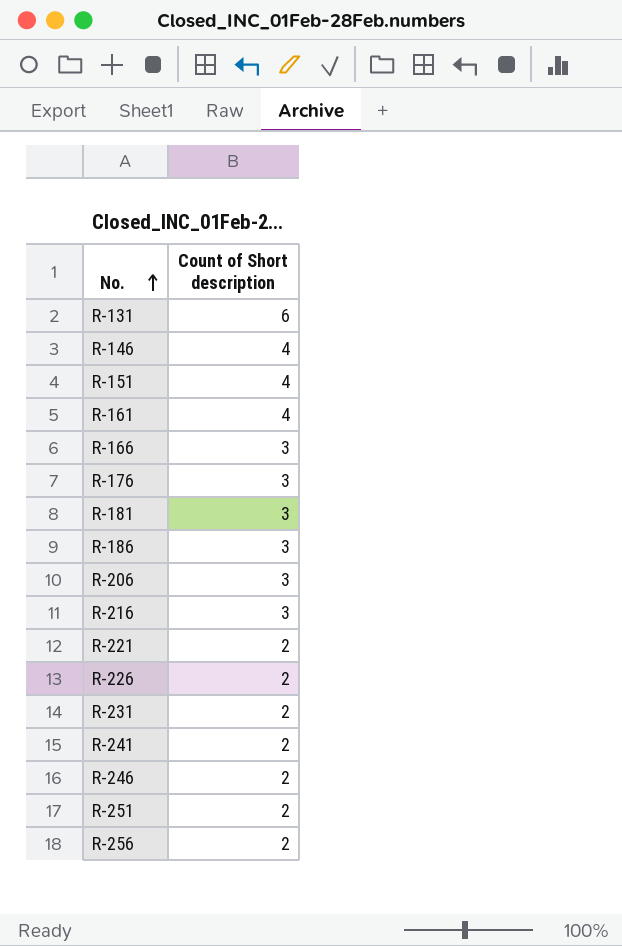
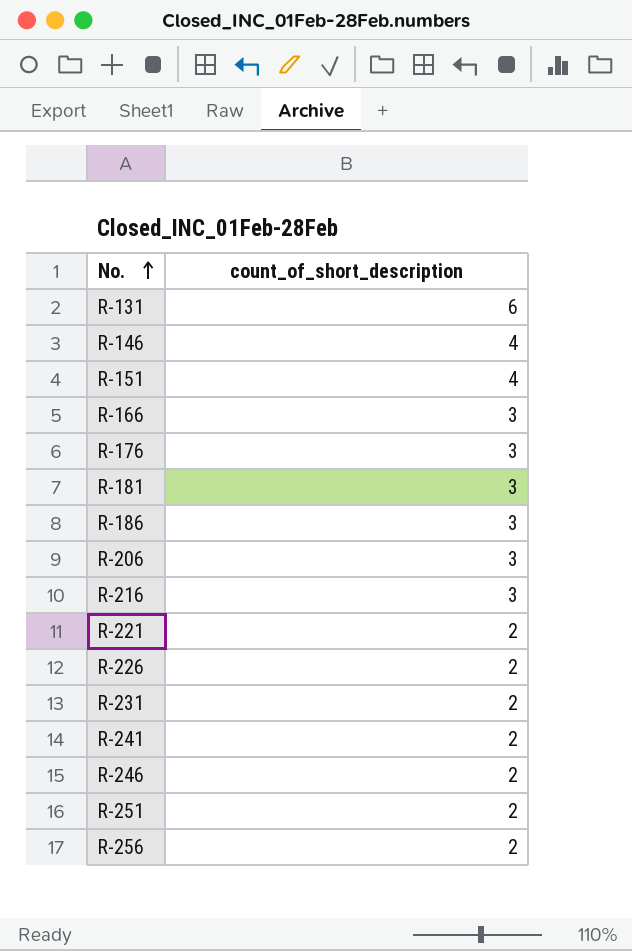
column name: Count of Short description -> count_of_short_description
row R-161: 4 -> none

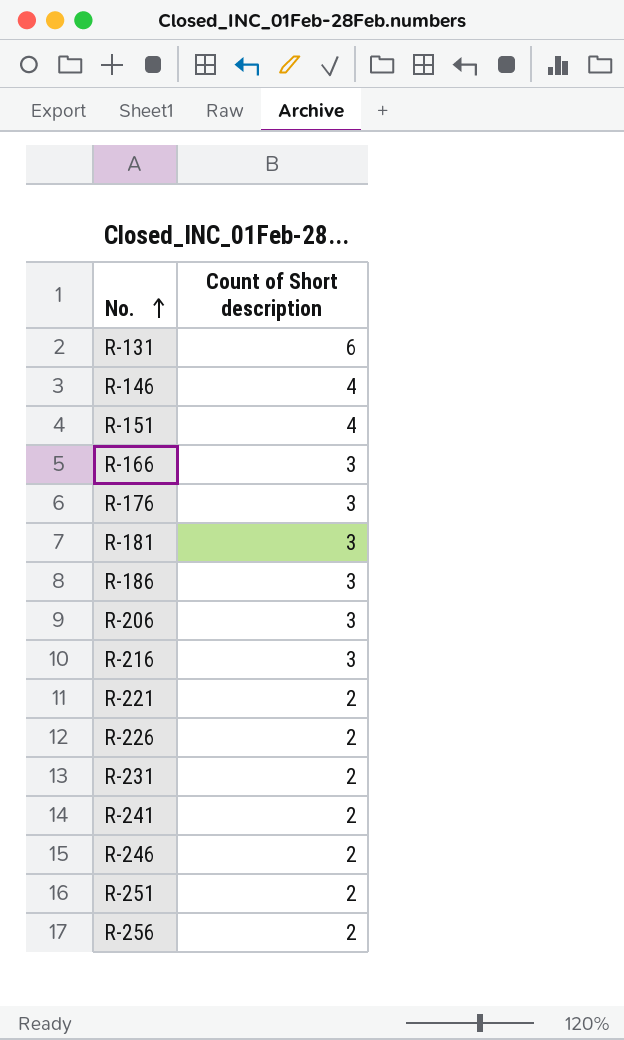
column name: count_of_short_description -> Count of Short description

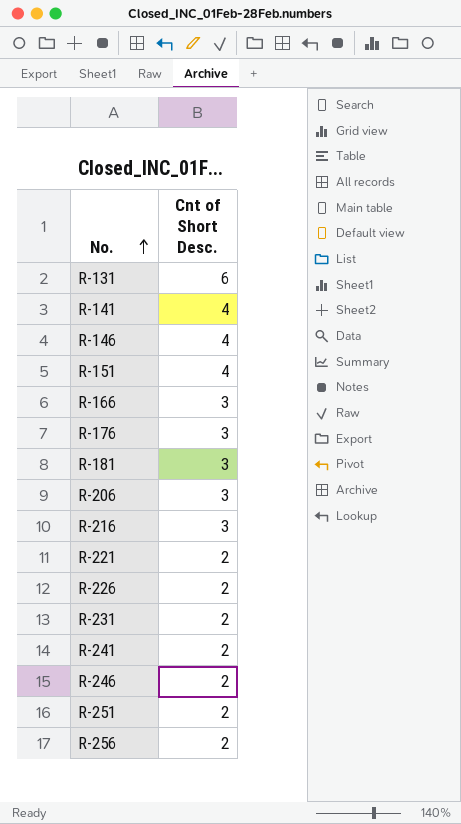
column name: Count of Short description -> Cnt of Short Desc.
row R-186: 3 -> none
row R-141: none -> 4

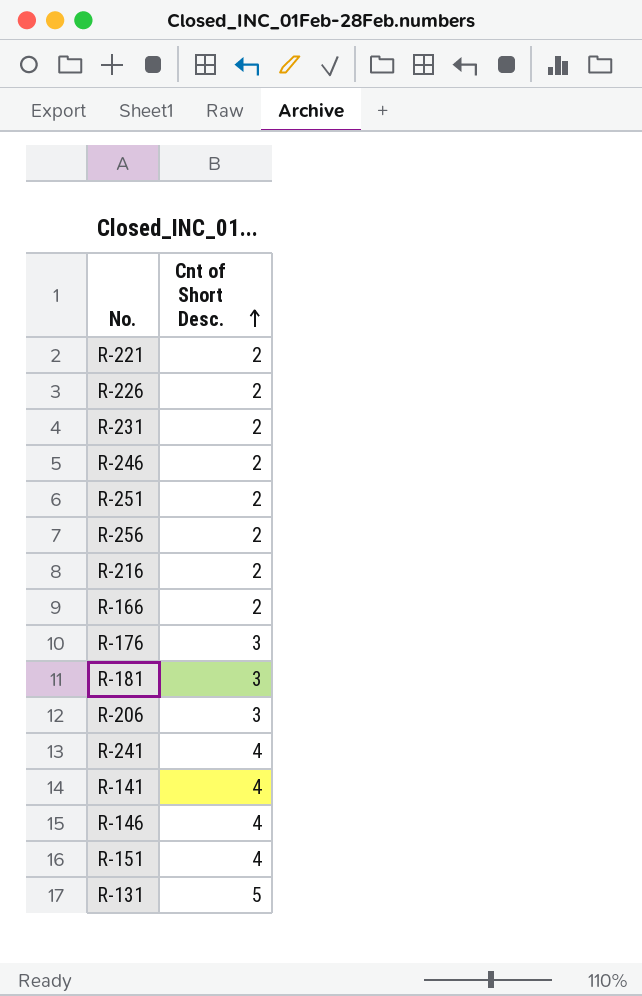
row order: No. ascending -> Cnt of Short Desc. ascending
R-216 | Cnt of Short Desc.: 3 -> 2
R-166 | Cnt of Short Desc.: 3 -> 2
R-241 | Cnt of Short Desc.: 2 -> 4
R-131 | Cnt of Short Desc.: 6 -> 5

